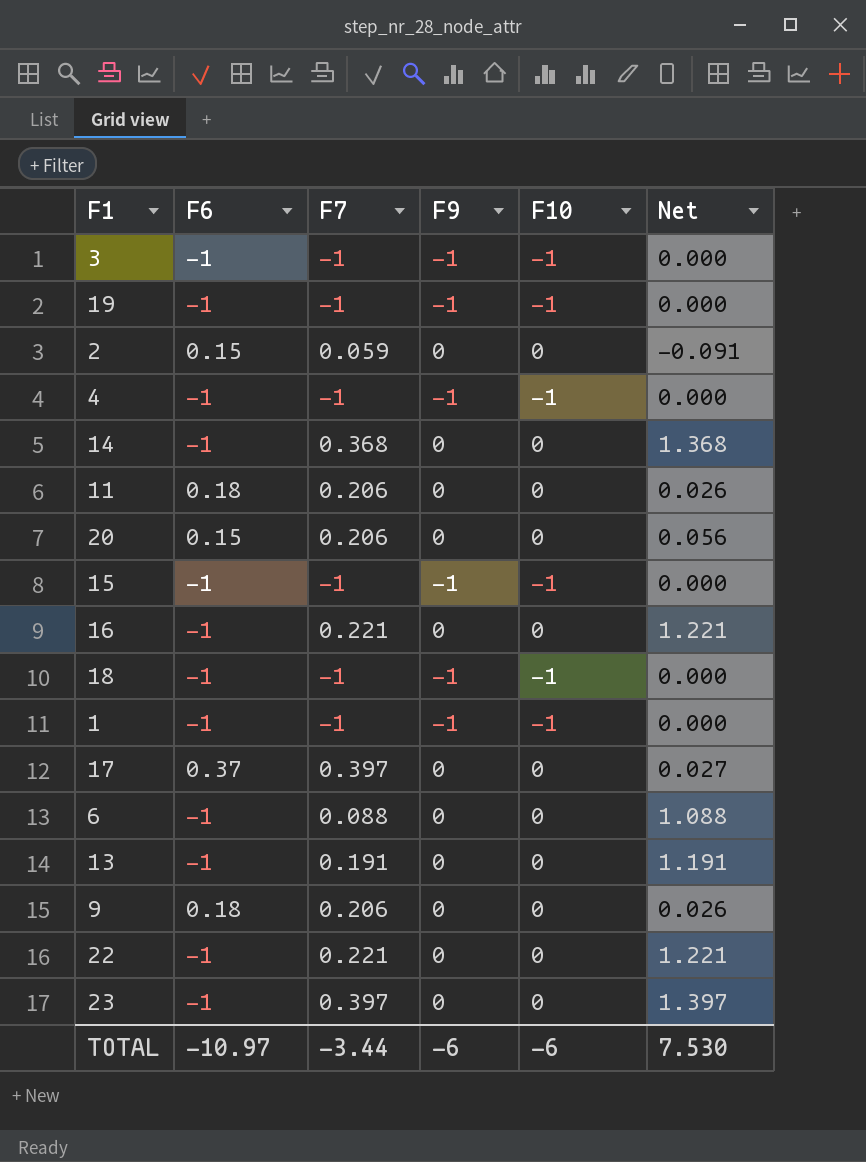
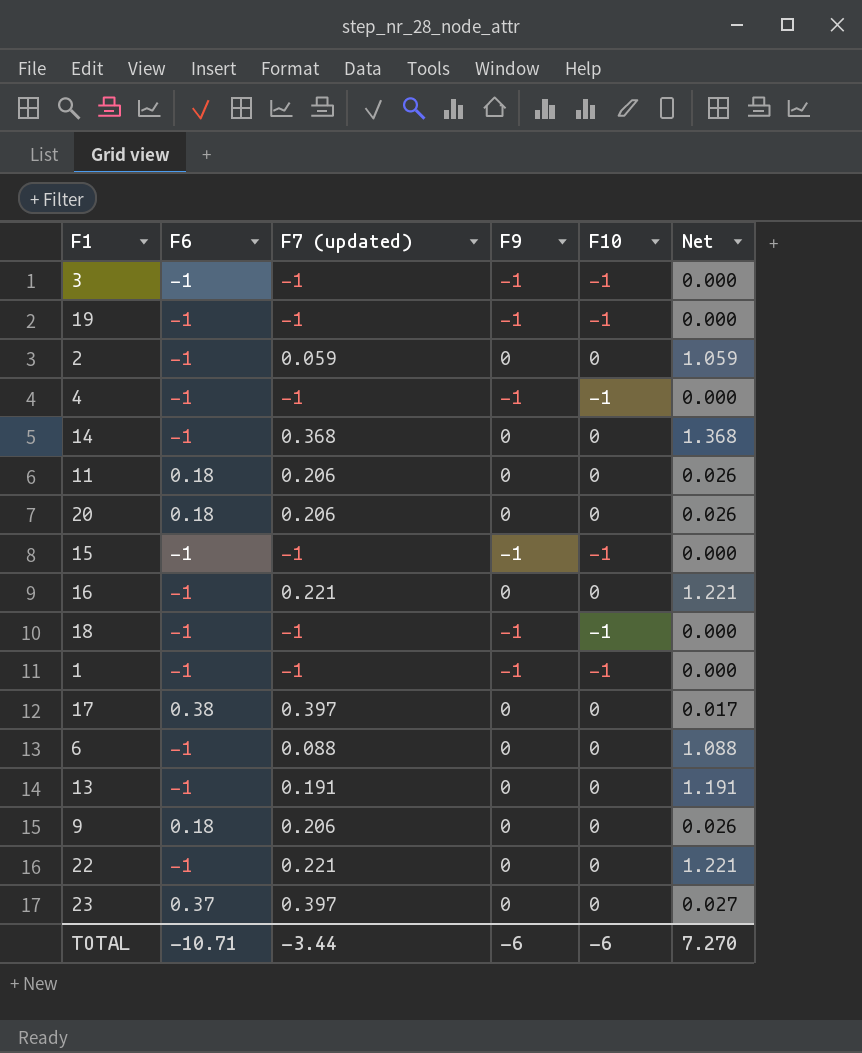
column name: F7 -> F7 (updated)
2 | F6: 0.15 -> -1
2 | Net: -0.091 -> 1.059
20 | F6: 0.15 -> 0.18
20 | Net: 0.056 -> 0.026
17 | F6: 0.37 -> 0.38
17 | Net: 0.027 -> 0.017
23 | F6: -1 -> 0.37
23 | Net: 1.397 -> 0.027
TOTAL | F6: -10.97 -> -10.71
TOTAL | Net: 7.530 -> 7.270

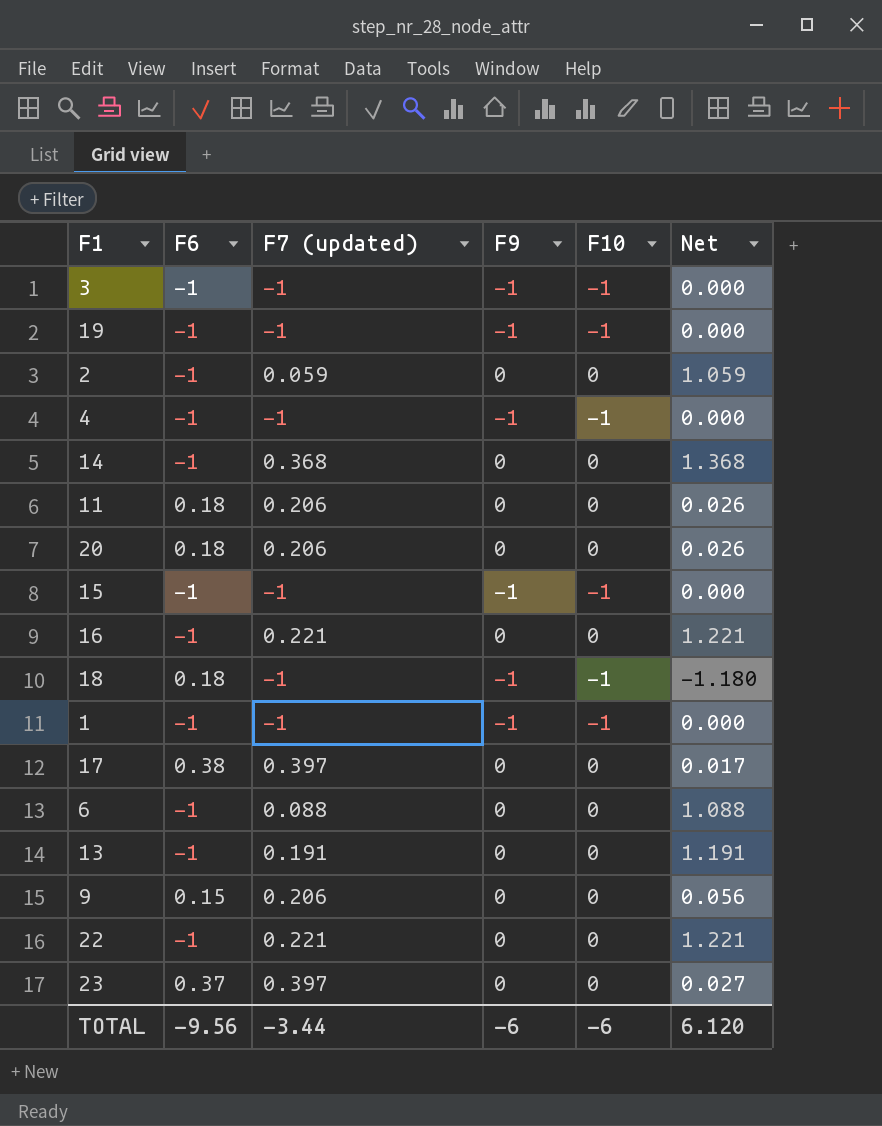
18 | F6: -1 -> 0.18
18 | Net: 0.000 -> -1.180
9 | F6: 0.18 -> 0.15
9 | Net: 0.026 -> 0.056
TOTAL | F6: -10.71 -> -9.56
TOTAL | Net: 7.270 -> 6.120

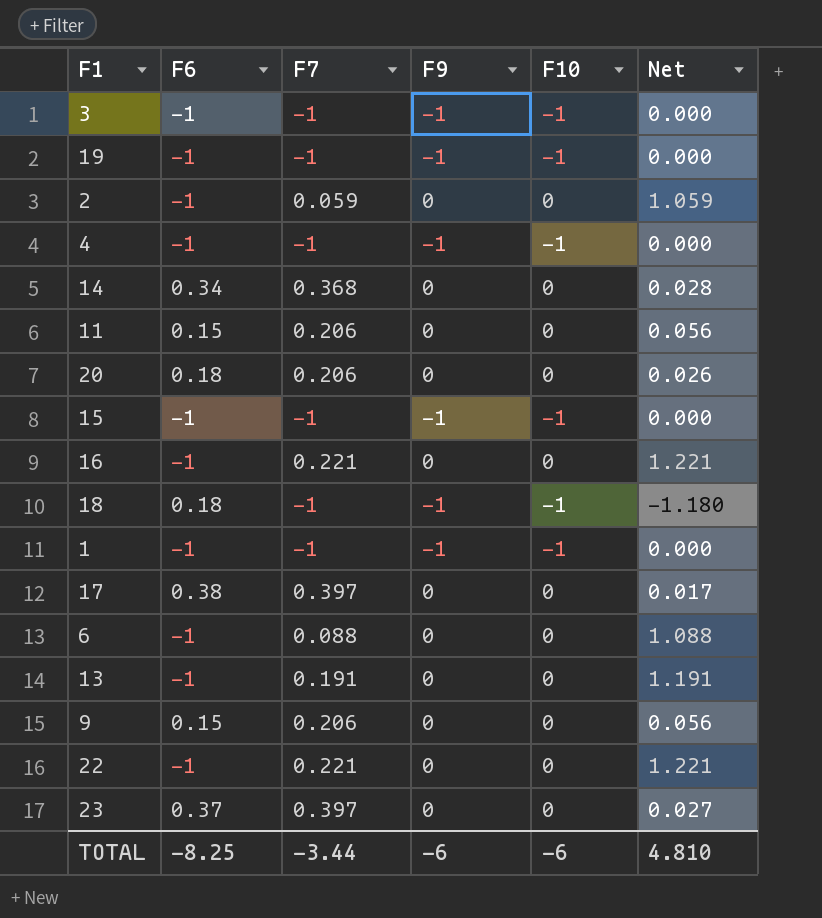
column name: F7 (updated) -> F7
14 | F6: -1 -> 0.34
14 | Net: 1.368 -> 0.028
11 | F6: 0.18 -> 0.15
11 | Net: 0.026 -> 0.056
TOTAL | F6: -9.56 -> -8.25
TOTAL | Net: 6.120 -> 4.810

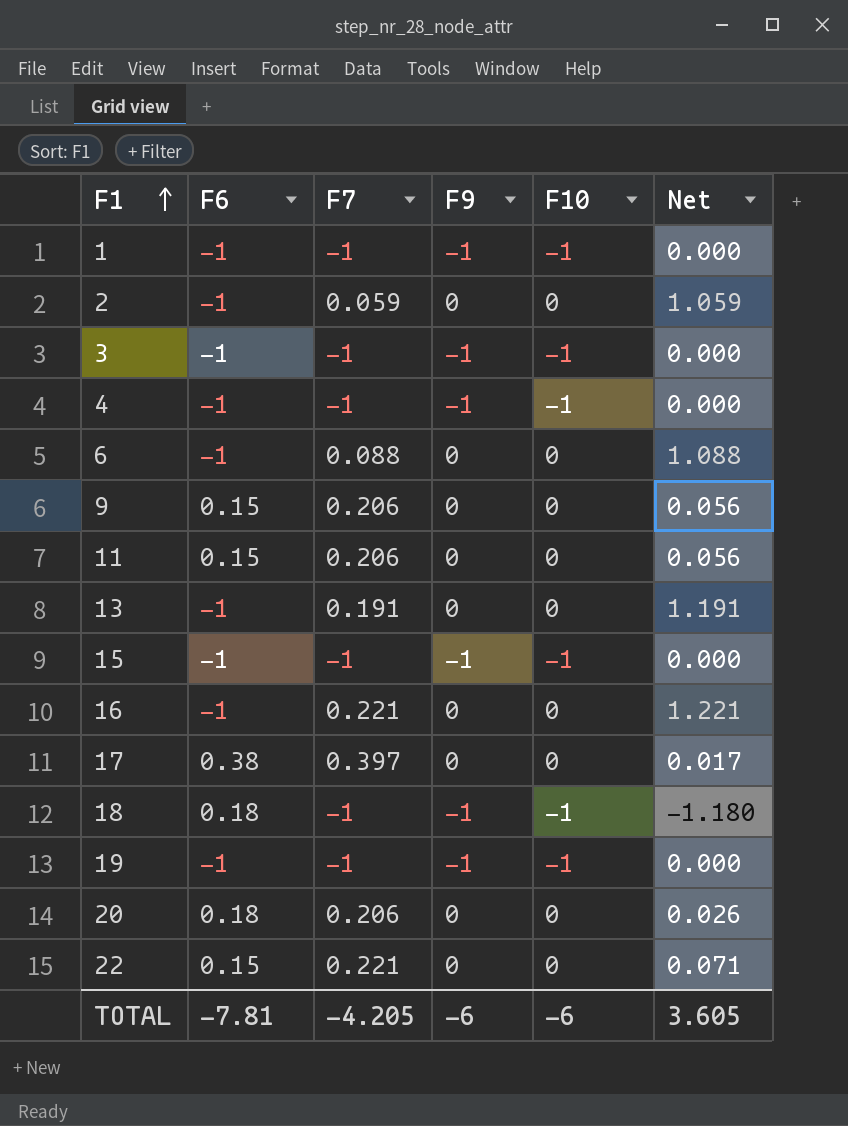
row order: none -> F1 ascending
row 14: 0.34 | 0.368 | 0 | 0 | 0.028 -> none
row 23: 0.37 | 0.397 | 0 | 0 | 0.027 -> none
22 | F6: -1 -> 0.15
22 | Net: 1.221 -> 0.071
TOTAL | F6: -8.25 -> -7.81
TOTAL | F7: -3.44 -> -4.205
TOTAL | Net: 4.810 -> 3.605

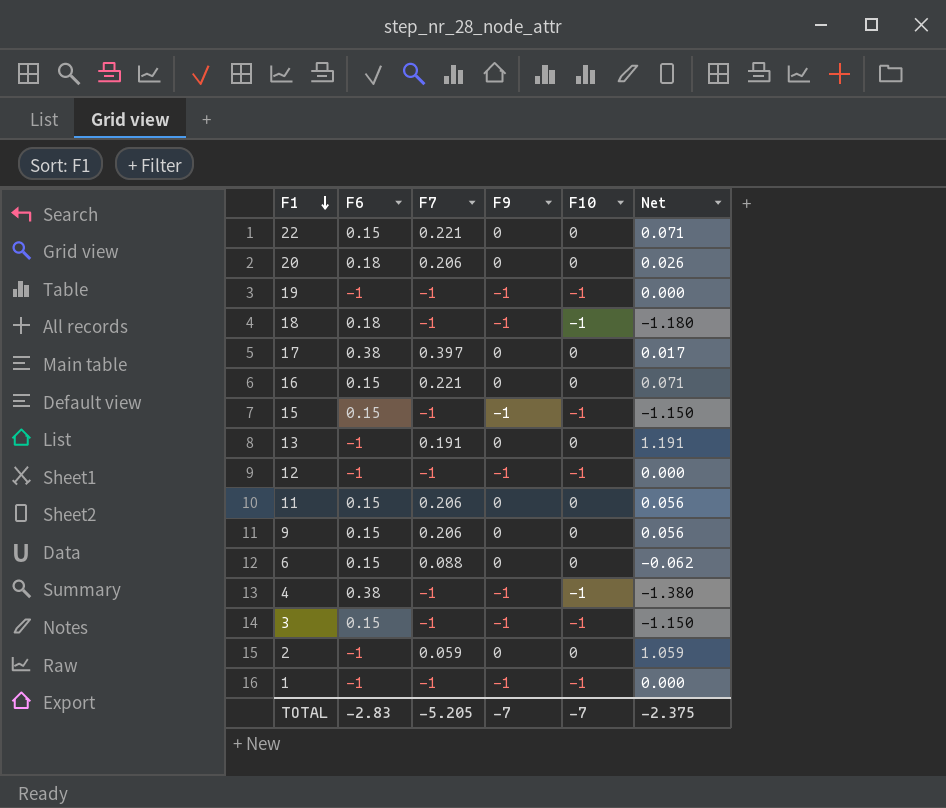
row order: F1 ascending -> F1 descending
16 | F6: -1 -> 0.15
16 | Net: 1.221 -> 0.071
15 | F6: -1 -> 0.15
15 | Net: 0.000 -> -1.150
row 12: none -> -1 | -1 | -1 | -1 | 0.000
6 | F6: -1 -> 0.15
6 | Net: 1.088 -> -0.062
4 | F6: -1 -> 0.38
4 | Net: 0.000 -> -1.380
3 | F6: -1 -> 0.15
3 | Net: 0.000 -> -1.150
TOTAL | F6: -7.81 -> -2.83
TOTAL | F7: -4.205 -> -5.205
TOTAL | F9: -6 -> -7
TOTAL | F10: -6 -> -7
TOTAL | Net: 3.605 -> -2.375

